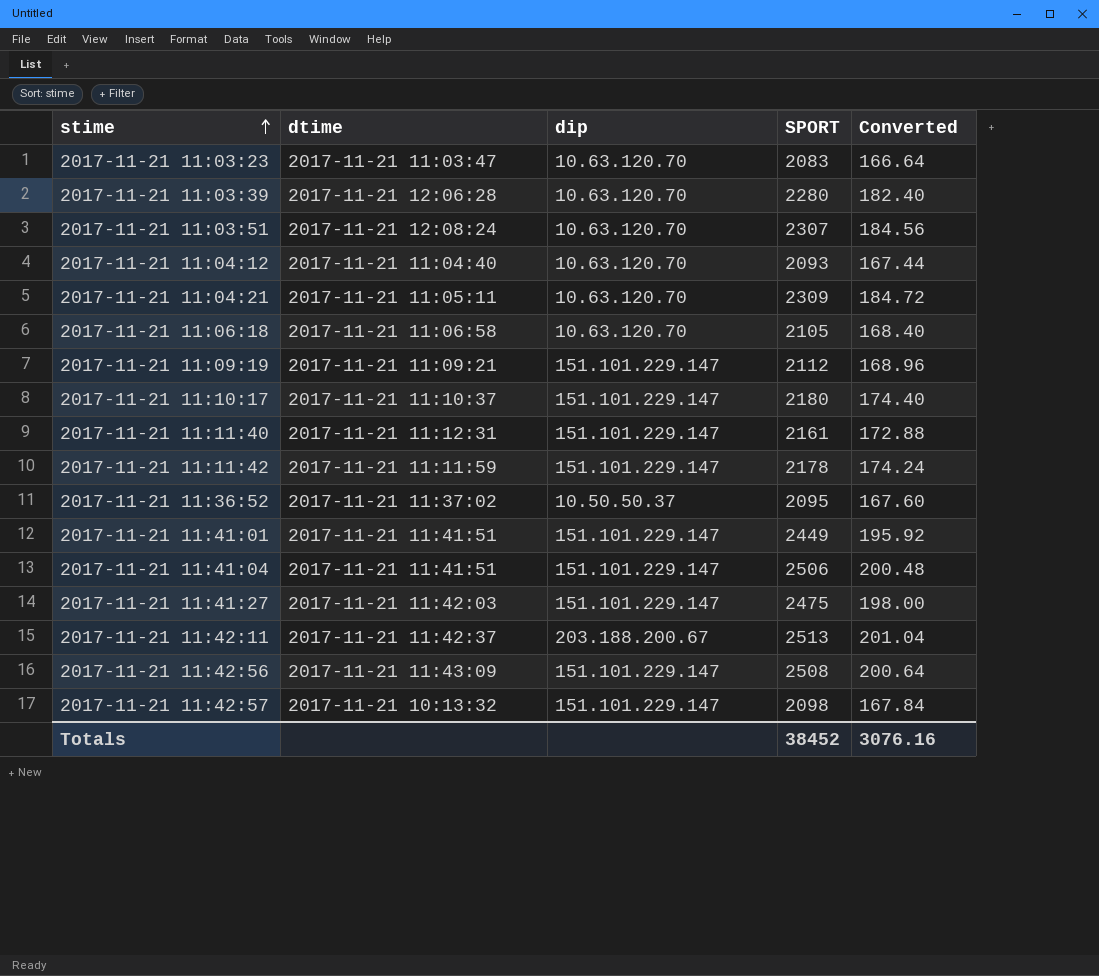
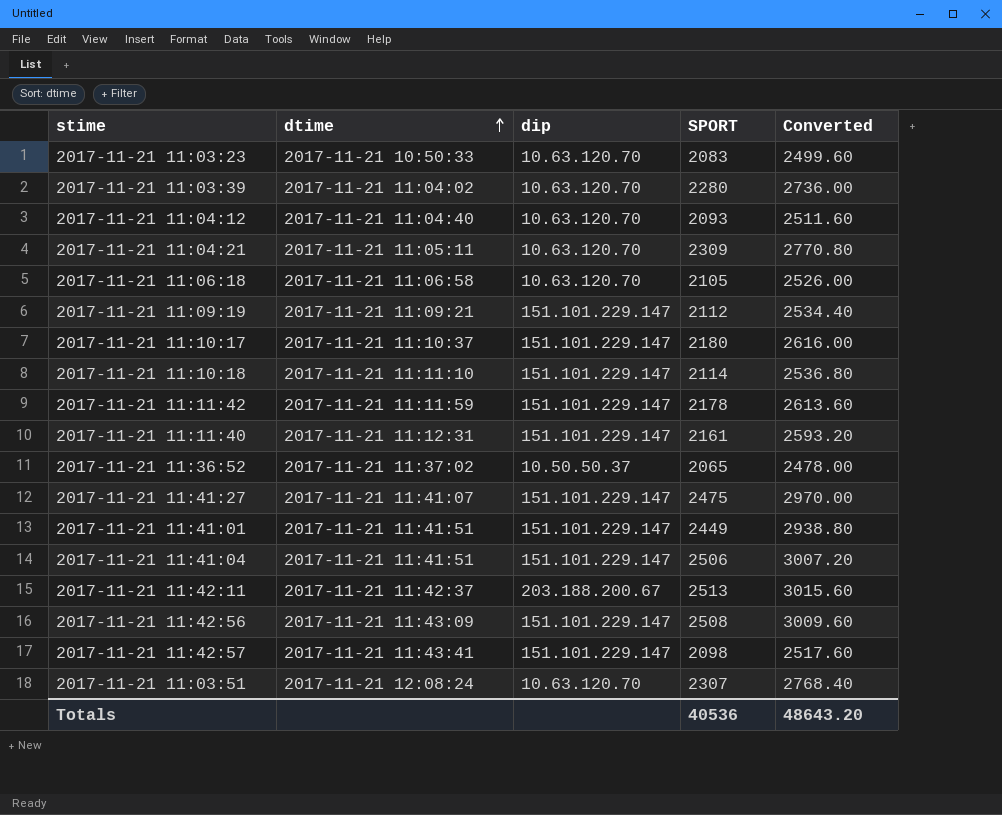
row order: stime ascending -> dtime ascending
column Converted | formula: [SPORT] * 0.08 -> [SPORT] * 1.2
2017-11-21 11:03:23 | dtime: 2017-11-21 11:03:47 -> 2017-11-21 10:50:33
2017-11-21 11:03:39 | dtime: 2017-11-21 12:06:28 -> 2017-11-21 11:04:02
row 2017-11-21 11:10:18: none -> 2017-11-21 11:11:10 | 151.101.229.147 | 2114 | 2536.80
2017-11-21 11:36:52 | SPORT: 2095 -> 2065
2017-11-21 11:41:27 | dtime: 2017-11-21 11:42:03 -> 2017-11-21 11:41:07
2017-11-21 11:42:57 | dtime: 2017-11-21 10:13:32 -> 2017-11-21 11:43:41
Totals | SPORT: 38452 -> 40536
Totals | Converted: 3076.16 -> 48643.20

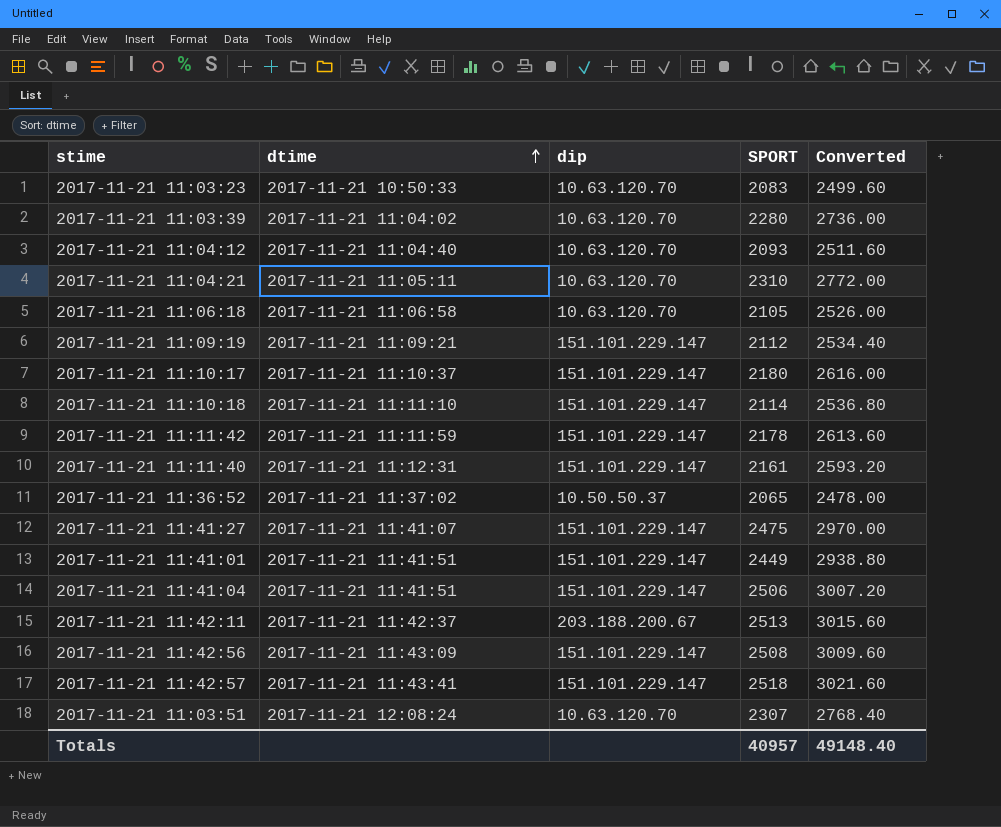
2017-11-21 11:04:21 | SPORT: 2309 -> 2310
2017-11-21 11:04:21 | Converted: 2770.80 -> 2772.00
2017-11-21 11:42:57 | SPORT: 2098 -> 2518
2017-11-21 11:42:57 | Converted: 2517.60 -> 3021.60
Totals | SPORT: 40536 -> 40957
Totals | Converted: 48643.20 -> 49148.40

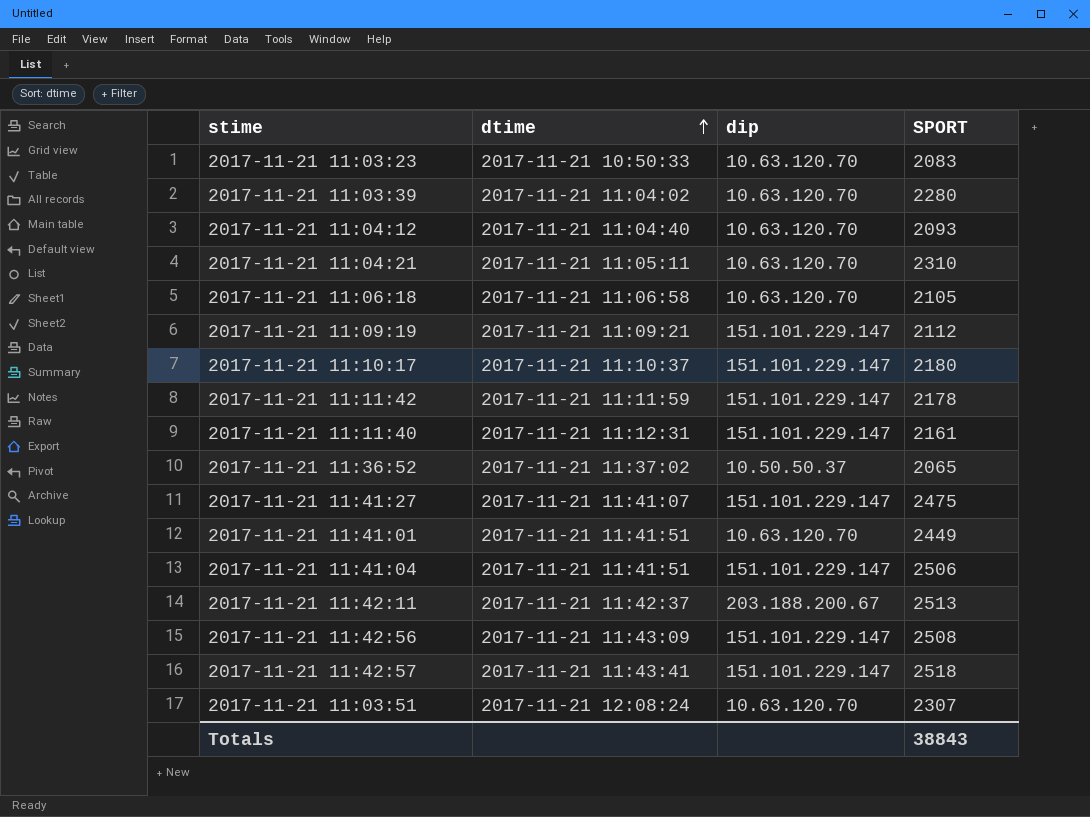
column Converted | formula: [SPORT] * 1.2 -> none
row 2017-11-21 11:10:18: 2017-11-21 11:11:10 | 151.101.229.147 | 2114 | 2536.80 -> none
2017-11-21 11:41:01 | dip: 151.101.229.147 -> 10.63.120.70
Totals | SPORT: 40957 -> 38843

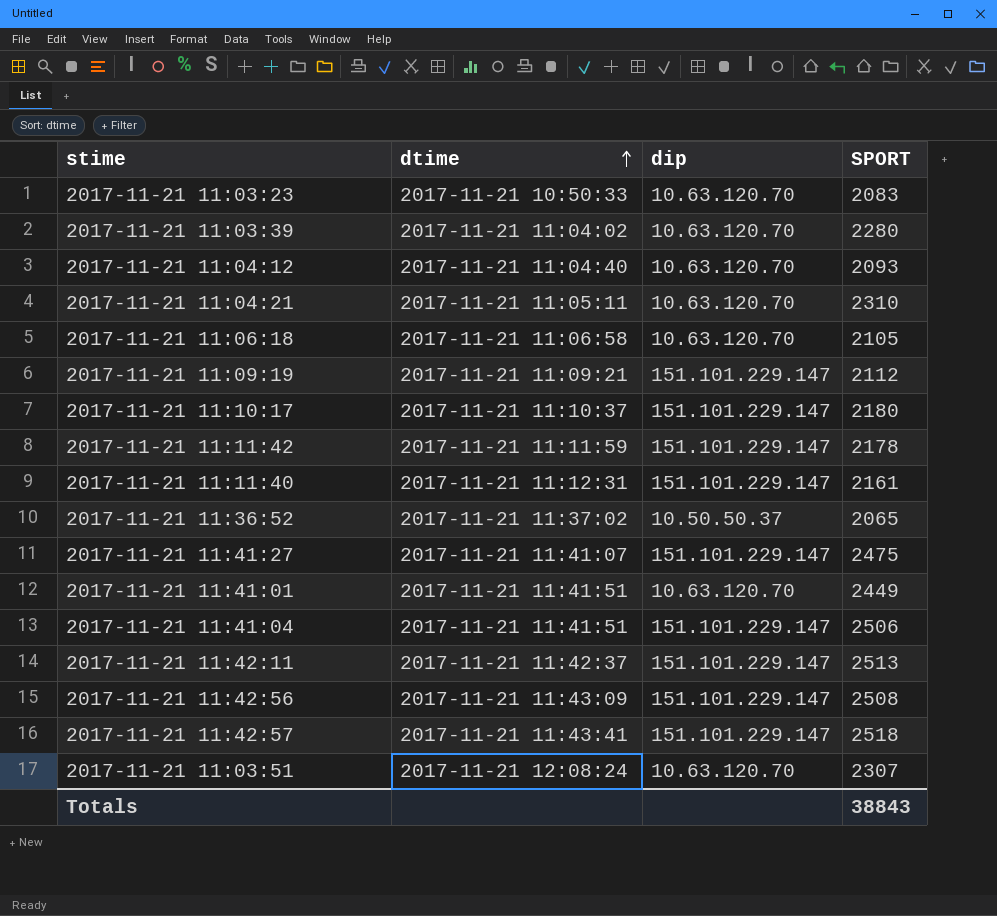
2017-11-21 11:42:11 | dip: 203.188.200.67 -> 151.101.229.147

